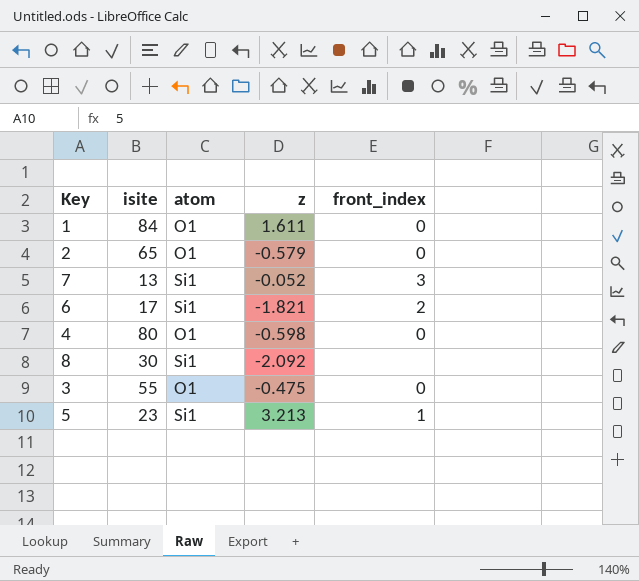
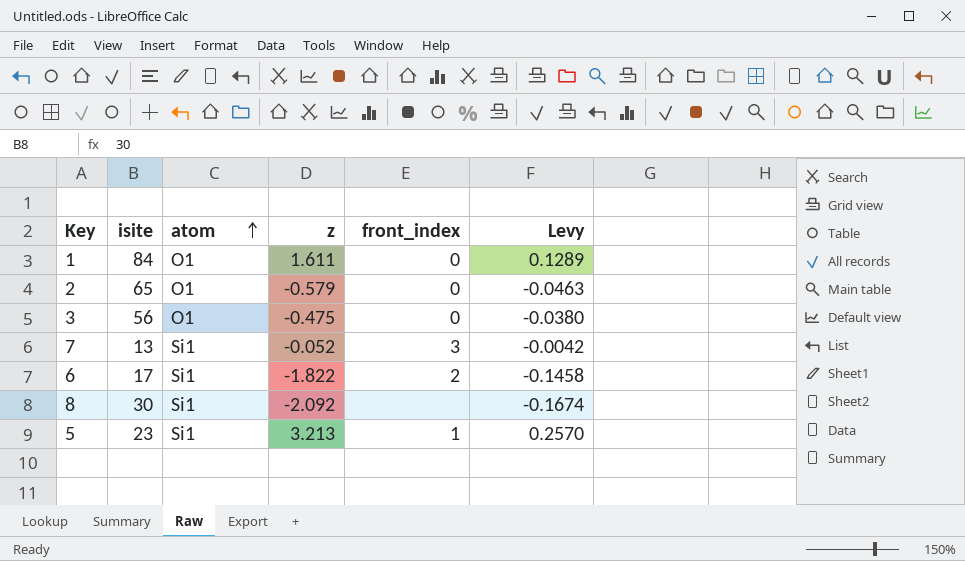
row order: none -> atom ascending
column Levy | formula: none -> [z] * 0.08
row 4: 80 | O1 | -0.598 | 0 -> none
3 | isite: 55 -> 56
6 | z: -1.821 -> -1.822

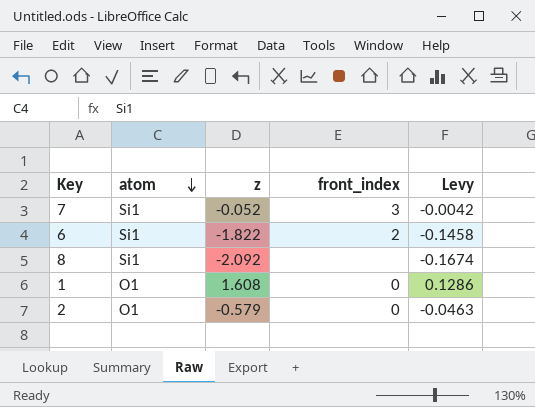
row order: atom ascending -> atom descending
column isite | position: 2 -> none
row 3: 56 | O1 | -0.475 | 0 | -0.0380 -> none
row 5: 23 | Si1 | 3.213 | 1 | 0.2570 -> none
1 | z: 1.611 -> 1.608
1 | Levy: 0.1289 -> 0.1286

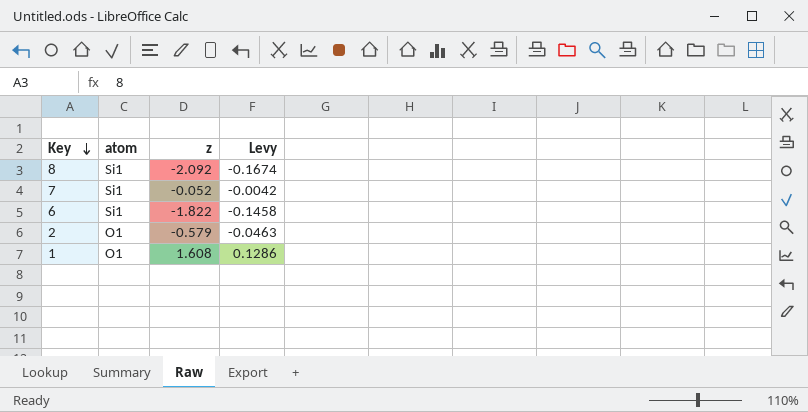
row order: atom descending -> Key descending
column front_index | position: 4 -> none

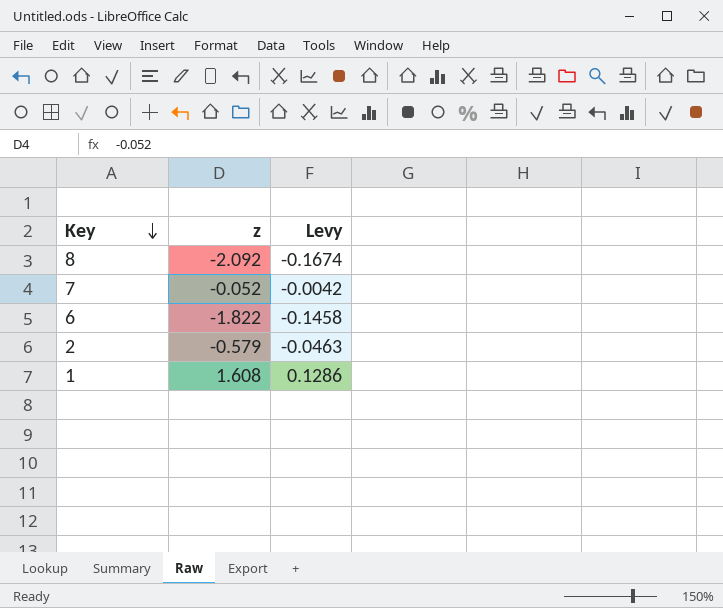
column atom | position: 2 -> none

